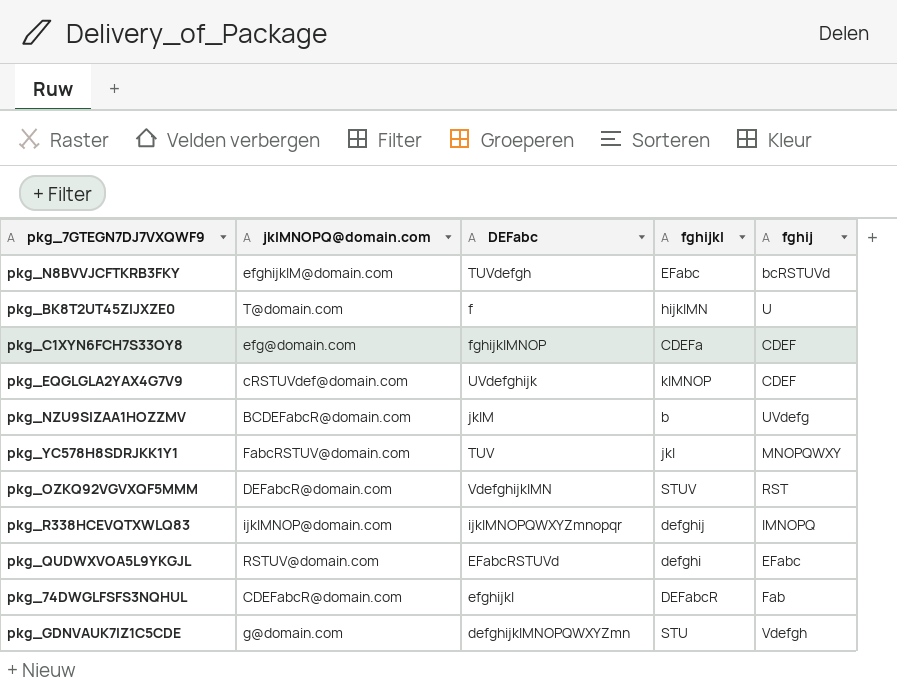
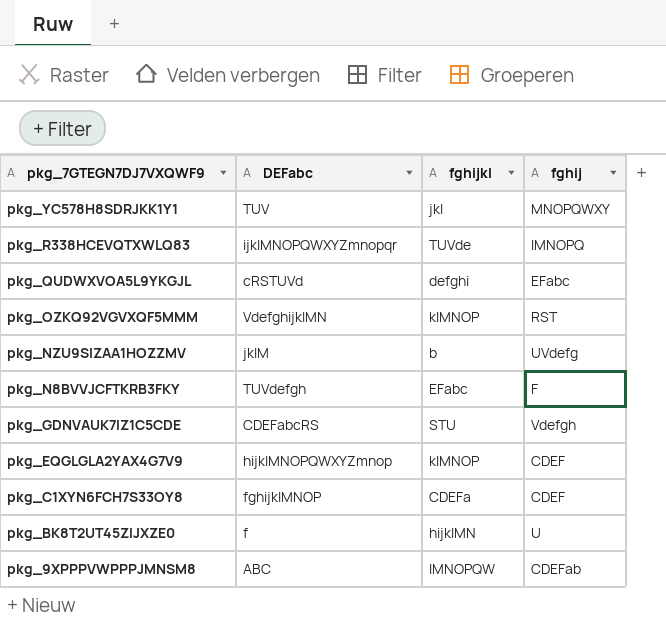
row order: none -> pkg_7GTEGN7DJ7VXQWF9 descending
column jklMNOPQ@domain.com | position: 2 -> none
row pkg_74DWGLFSFS3NQHUL: CDEFabcR@domain.com | efghijkl | DEFabcR | Fab -> none
pkg_R338HCEVQTXWLQ83 | fghijkl: defghij -> TUVde
pkg_QUDWXVOA5L9YKGJL | DEFabc: EFabcRSTUVd -> cRSTUVd
pkg_OZKQ92VGVXQF5MMM | fghijkl: STUV -> klMNOP
pkg_N8BVVJCFTKRB3FKY | fghij: bcRSTUVd -> F
pkg_GDNVAUK7IZ1C5CDE | DEFabc: defghijklMNOPQWXYZmn -> CDEFabcRS
pkg_EQGLGLA2YAX4G7V9 | DEFabc: UVdefghijk -> hijklMNOPQWXYZmnop
row pkg_9XPPPVWPPPJMNSM8: none -> ABC | lMNOPQW | CDEFab

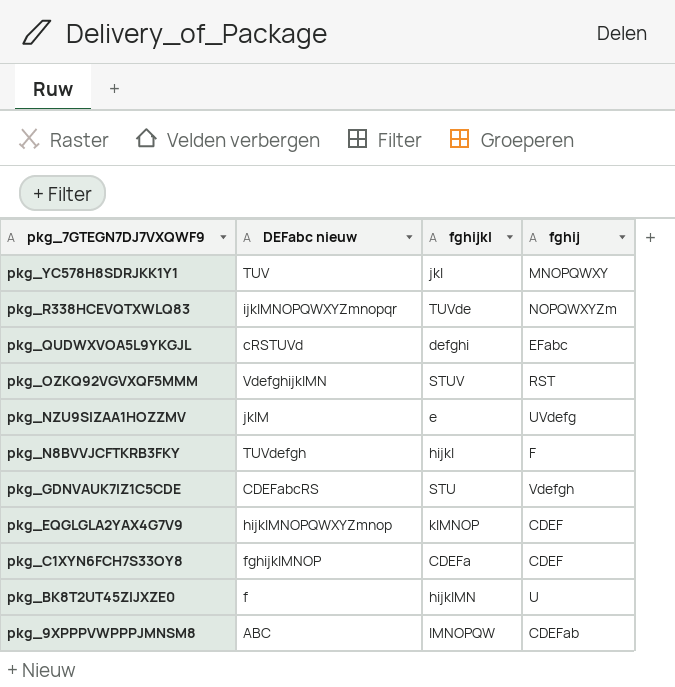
column name: DEFabc -> DEFabc nieuw
pkg_R338HCEVQTXWLQ83 | fghij: lMNOPQ -> NOPQWXYZm
pkg_OZKQ92VGVXQF5MMM | fghijkl: klMNOP -> STUV
pkg_NZU9SIZAA1HOZZMV | fghijkl: b -> e
pkg_N8BVVJCFTKRB3FKY | fghijkl: EFabc -> hijkl

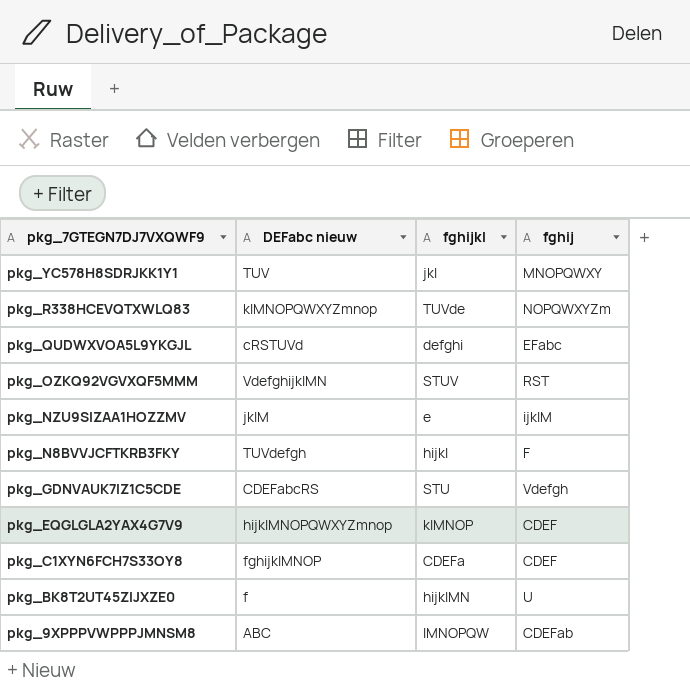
pkg_R338HCEVQTXWLQ83 | DEFabc nieuw: ijklMNOPQWXYZmnopqr -> klMNOPQWXYZmnop
pkg_NZU9SIZAA1HOZZMV | fghij: UVdefg -> ijklM

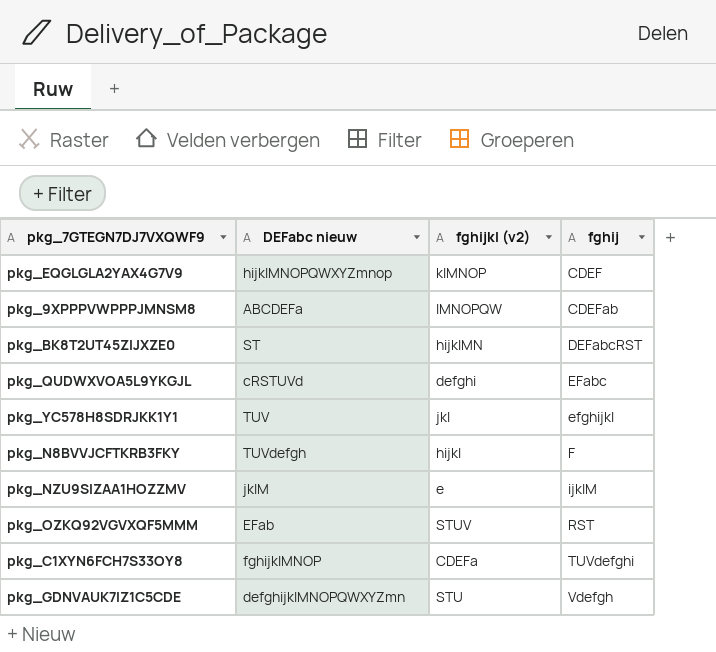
row order: pkg_7GTEGN7DJ7VXQWF9 descending -> fghij ascending
column name: fghijkl -> fghijkl (v2)
row pkg_R338HCEVQTXWLQ83: klMNOPQWXYZmnop | TUVde | NOPQWXYZm -> none
pkg_9XPPPVWPPPJMNSM8 | DEFabc nieuw: ABC -> ABCDEFa
pkg_BK8T2UT45ZIJXZE0 | DEFabc nieuw: f -> ST
pkg_BK8T2UT45ZIJXZE0 | fghij: U -> DEFabcRST
pkg_YC578H8SDRJKK1Y1 | fghij: MNOPQWXY -> efghijkl
pkg_OZKQ92VGVXQF5MMM | DEFabc nieuw: VdefghijklMN -> EFab
pkg_C1XYN6FCH7S33OY8 | fghij: CDEF -> TUVdefghi
pkg_GDNVAUK7IZ1C5CDE | DEFabc nieuw: CDEFabcRS -> defghijklMNOPQWXYZmn

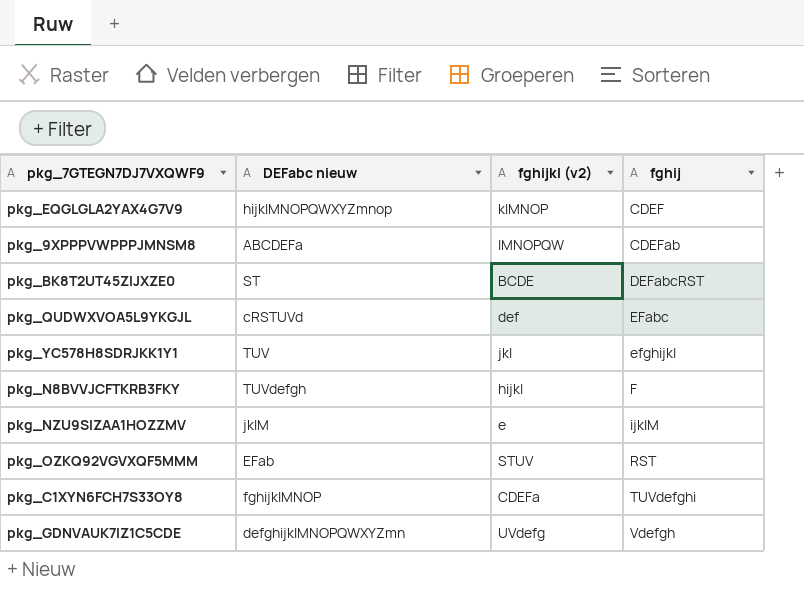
pkg_BK8T2UT45ZIJXZE0 | fghijkl (v2): hijklMN -> BCDE
pkg_QUDWXVOA5L9YKGJL | fghijkl (v2): defghi -> def
pkg_GDNVAUK7IZ1C5CDE | fghijkl (v2): STU -> UVdefg

